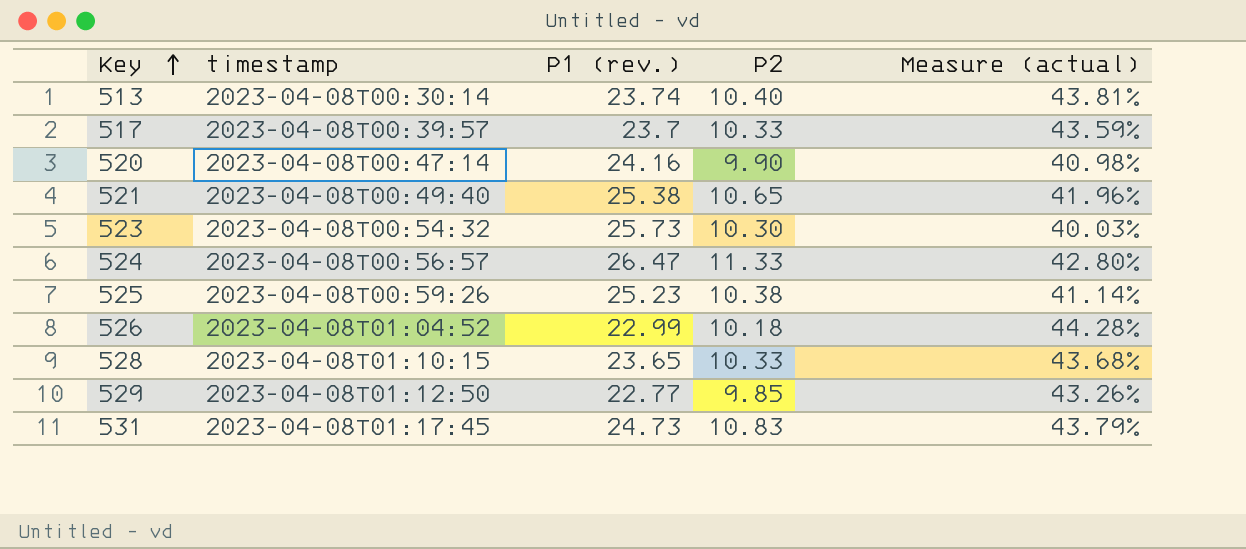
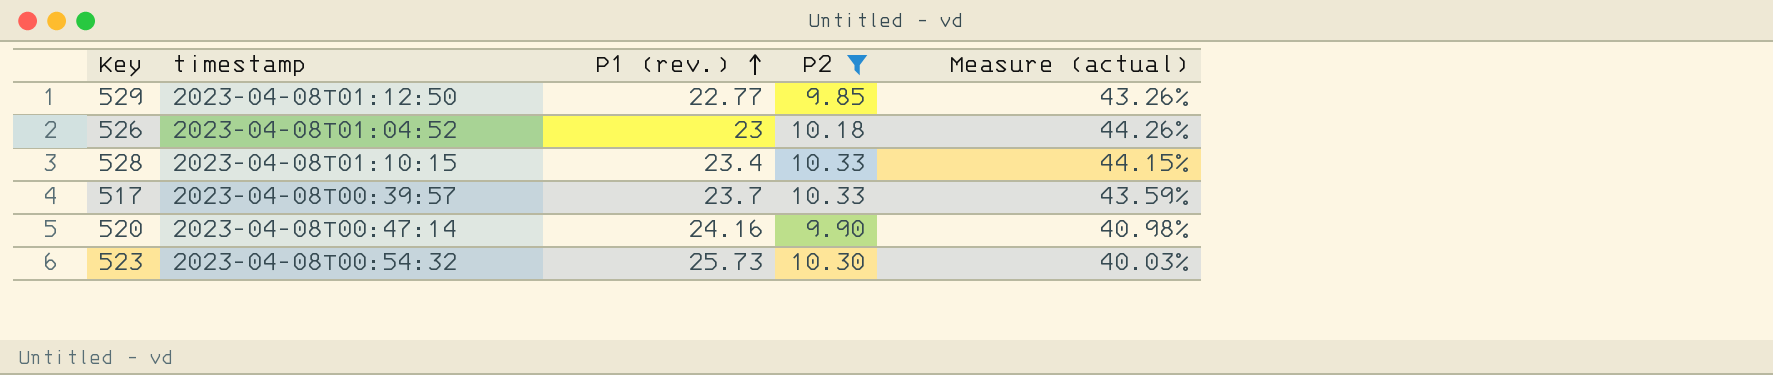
filter: none -> P2 <= 10.33
row order: Key ascending -> P1 (rev.) ascending
526 | P1 (rev.): 22.99 -> 23
526 | Measure (actual): 44.28% -> 44.26%
528 | P1 (rev.): 23.65 -> 23.4
528 | Measure (actual): 43.68% -> 44.15%

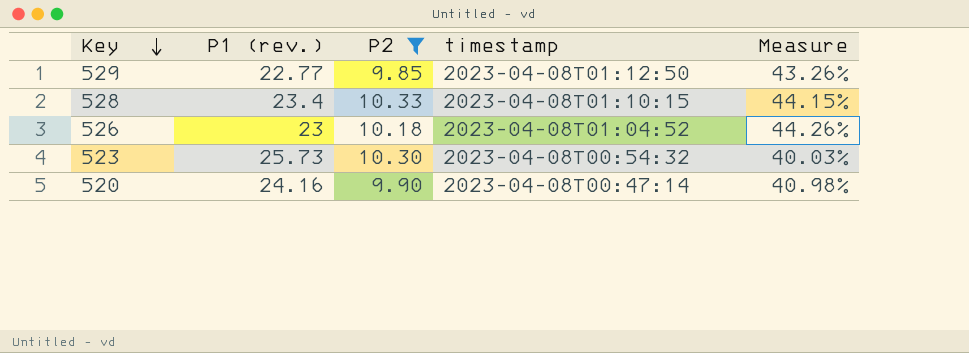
row order: P1 (rev.) ascending -> Key descending
column timestamp | position: 2 -> 4
column name: Measure (actual) -> Measure
row 517: 2023-04-08T00:39:57 | 23.7 | 10.33 | 43.59% -> none

